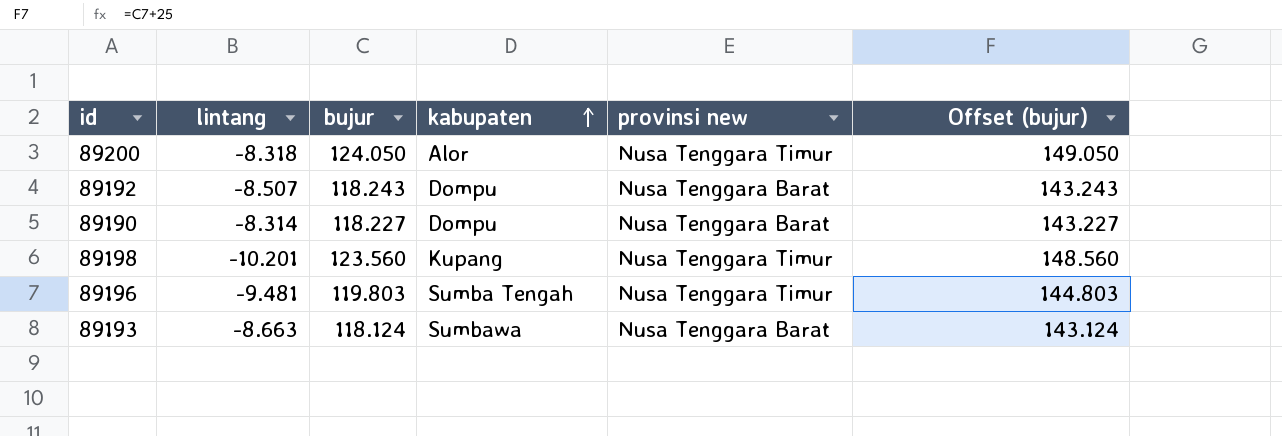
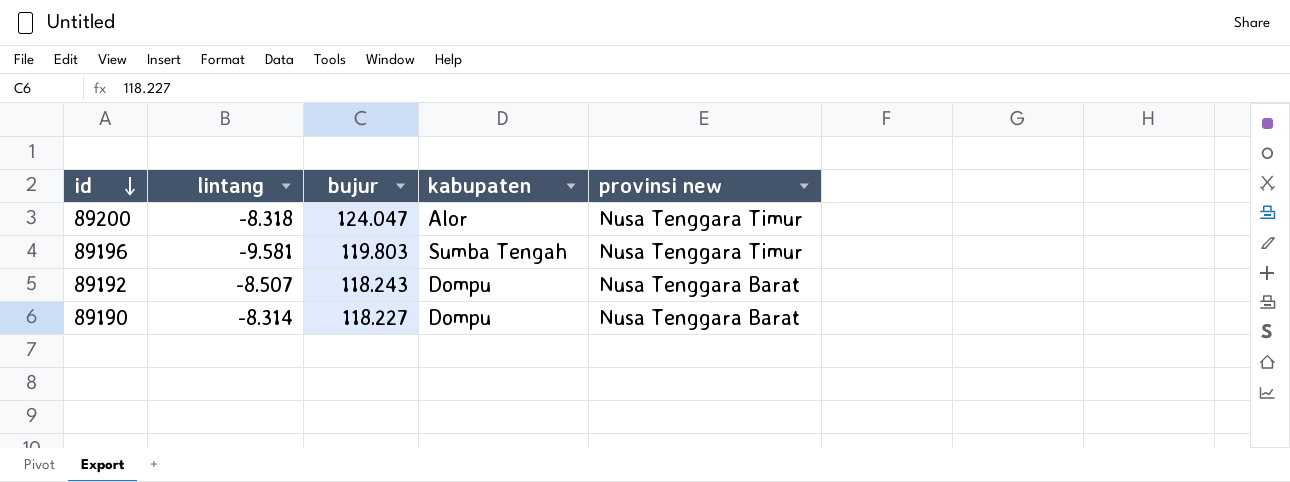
row order: kabupaten ascending -> id descending
column Offset (bujur) | formula: [bujur] + 25 -> none
row 89198: -10.201 | 123.560 | Kupang | Nusa Tenggara Timur | 148.560 -> none
row 89193: -8.663 | 118.124 | Sumbawa | Nusa Tenggara Barat | 143.124 -> none
89200 | bujur: 124.050 -> 124.047
89196 | lintang: -9.481 -> -9.581

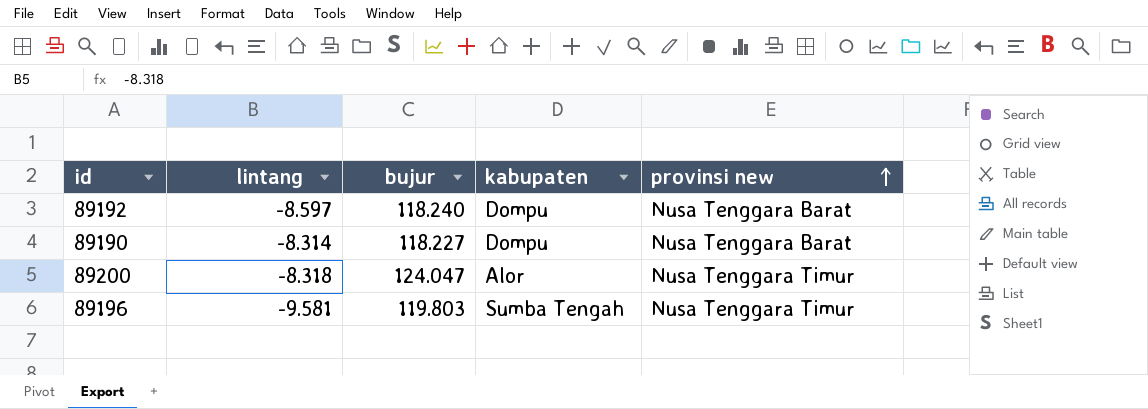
row order: id descending -> provinsi new ascending
89192 | lintang: -8.507 -> -8.597
89192 | bujur: 118.243 -> 118.240

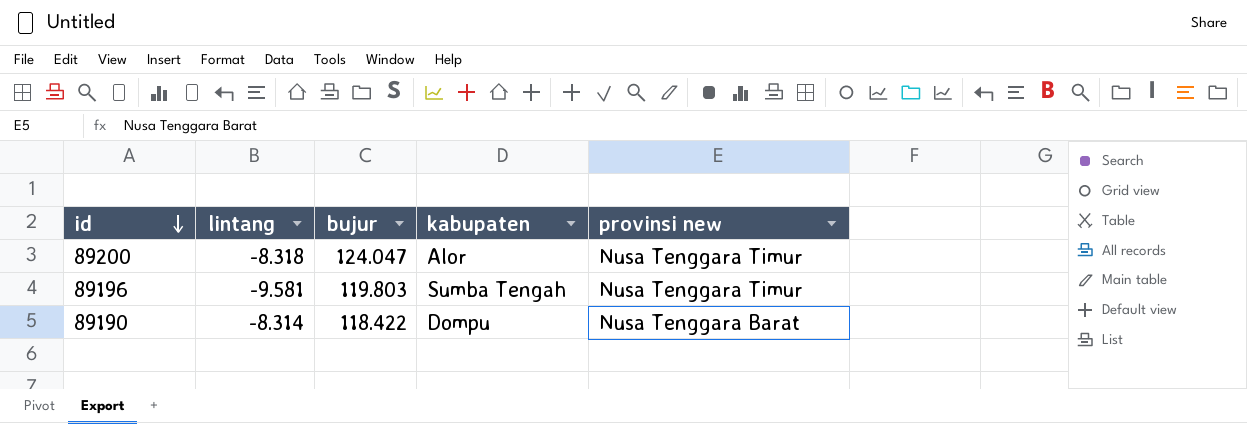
row order: provinsi new ascending -> id descending
row 89192: -8.597 | 118.240 | Dompu | Nusa Tenggara Barat -> none
89190 | bujur: 118.227 -> 118.422

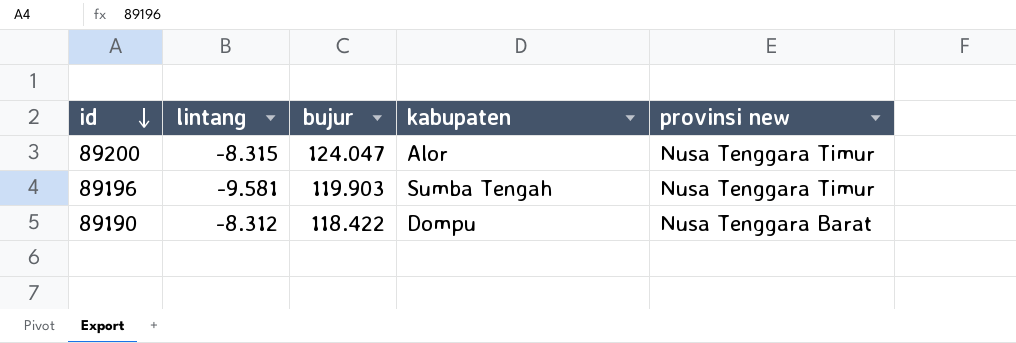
89200 | lintang: -8.318 -> -8.315
89196 | bujur: 119.803 -> 119.903
89190 | lintang: -8.314 -> -8.312

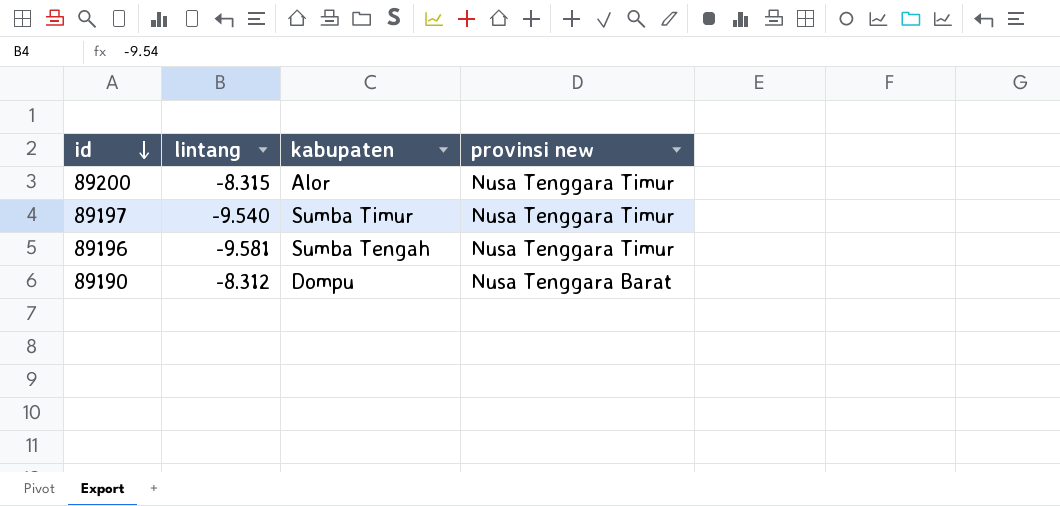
column bujur | position: 3 -> none
row 89197: none -> -9.540 | Sumba Timur | Nusa Tenggara Timur

